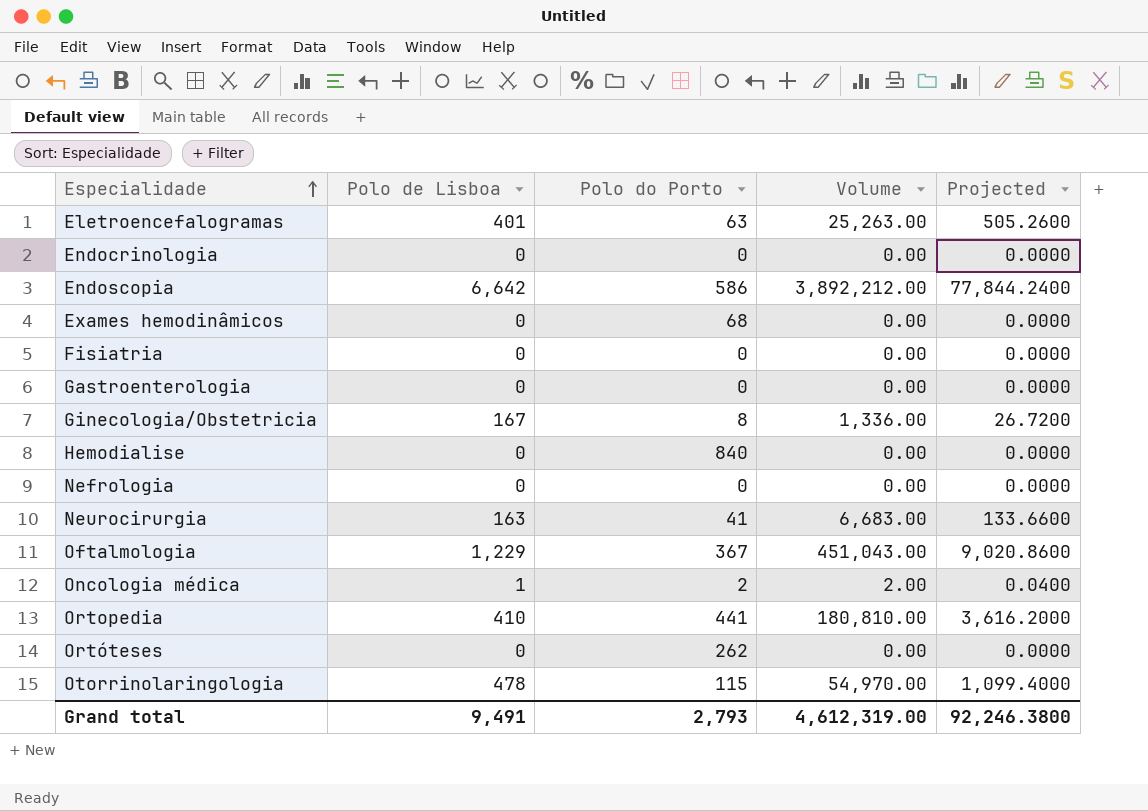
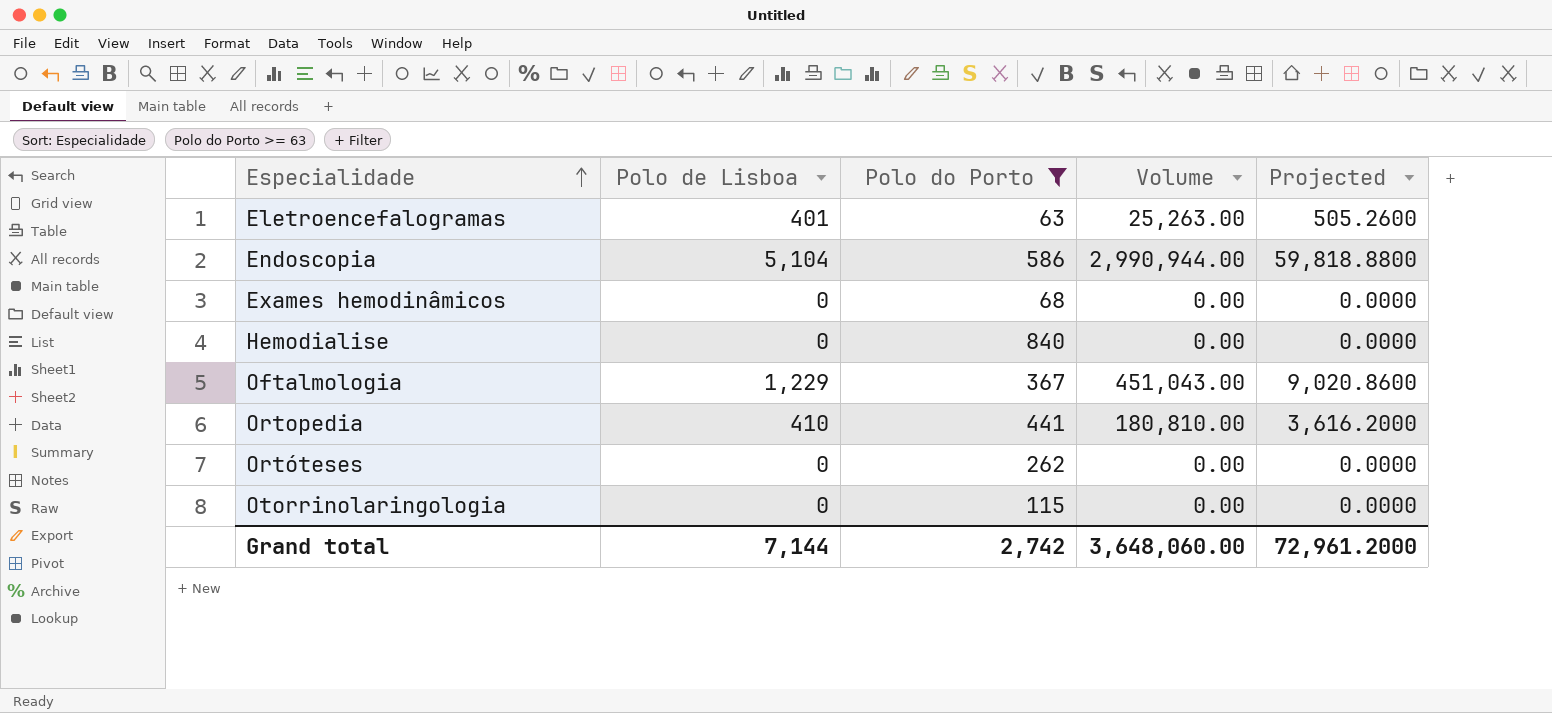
filter: none -> Polo do Porto >= 63
Endoscopia | Polo de Lisboa: 6,642 -> 5,104
Endoscopia | Volume: 3,892,212.00 -> 2,990,944.00
Endoscopia | Projected: 77,844.2400 -> 59,818.8800
Otorrinolaringologia | Polo de Lisboa: 478 -> 0
Otorrinolaringologia | Volume: 54,970.00 -> 0.00
Otorrinolaringologia | Projected: 1,099.4000 -> 0.0000
Grand total | Polo de Lisboa: 9,491 -> 7,144
Grand total | Polo do Porto: 2,793 -> 2,742
Grand total | Volume: 4,612,319.00 -> 3,648,060.00
Grand total | Projected: 92,246.3800 -> 72,961.2000

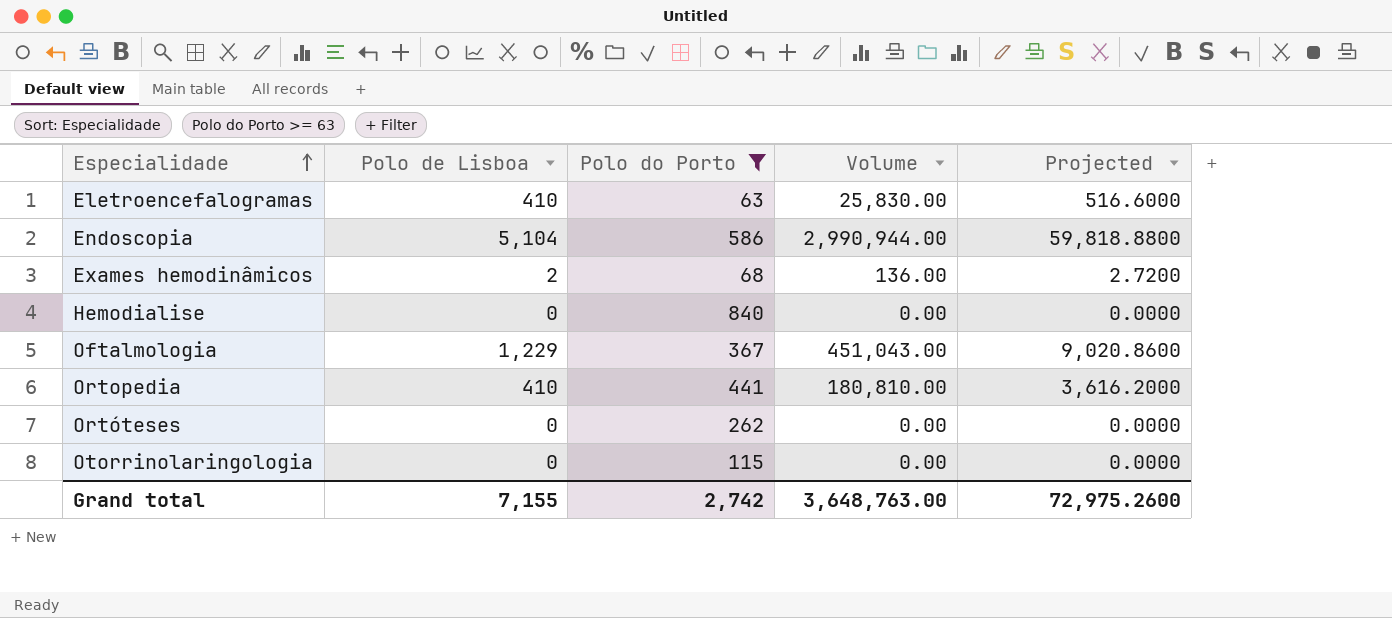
Eletroencefalogramas | Polo de Lisboa: 401 -> 410
Eletroencefalogramas | Volume: 25,263.00 -> 25,830.00
Eletroencefalogramas | Projected: 505.2600 -> 516.6000
Exames hemodinâmicos | Polo de Lisboa: 0 -> 2
Exames hemodinâmicos | Volume: 0.00 -> 136.00
Exames hemodinâmicos | Projected: 0.0000 -> 2.7200
Grand total | Polo de Lisboa: 7,144 -> 7,155
Grand total | Volume: 3,648,060.00 -> 3,648,763.00
Grand total | Projected: 72,961.2000 -> 72,975.2600

